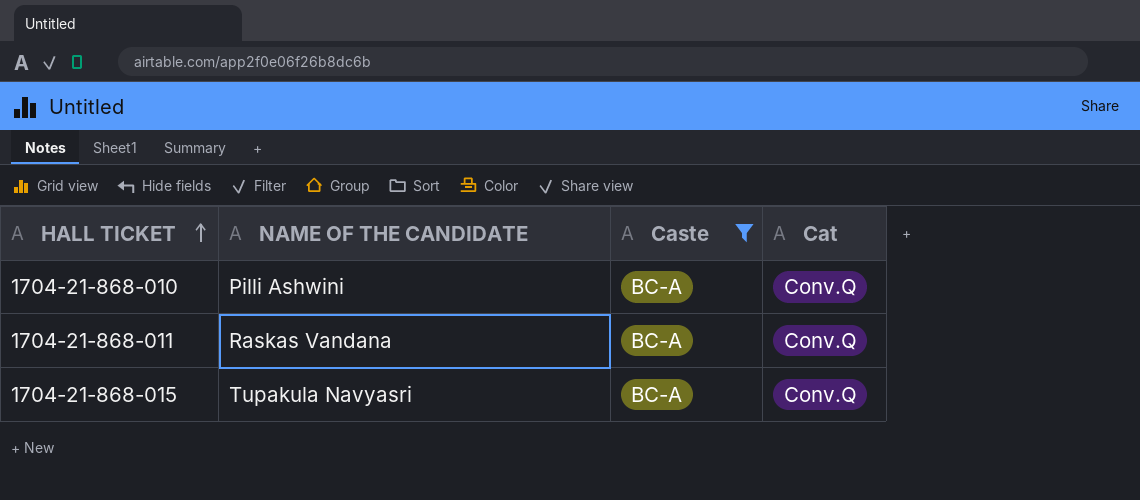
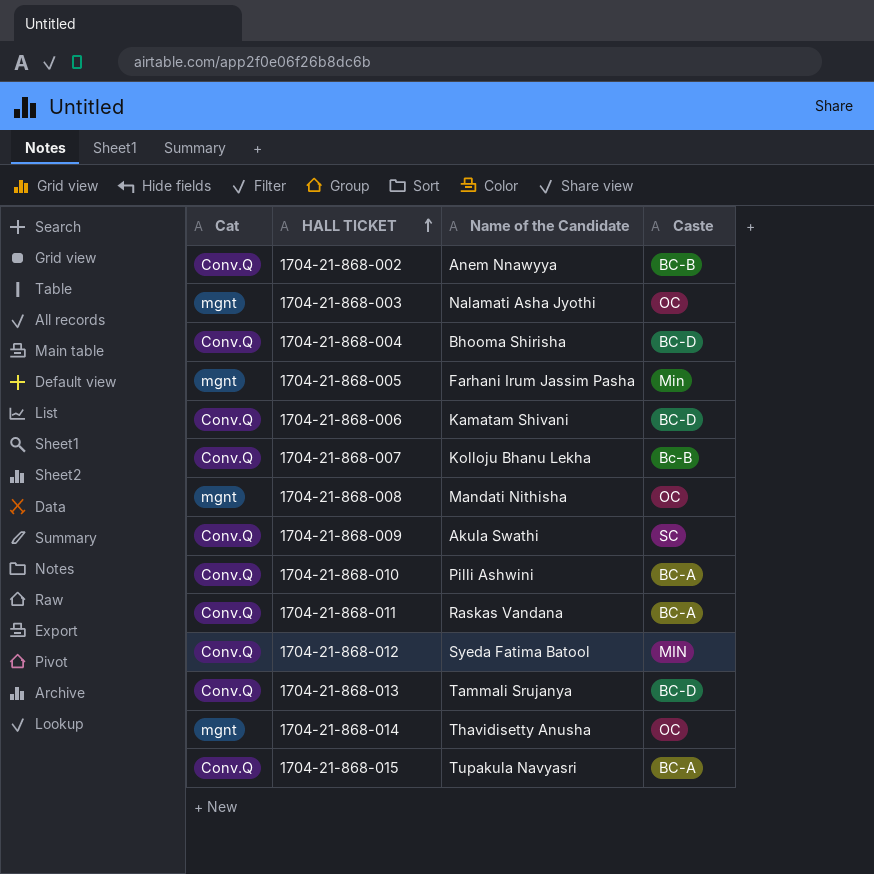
filter: Caste = BC-A -> none
column Cat | position: 4 -> 1
column name: NAME OF THE CANDIDATE -> Name of the Candidate

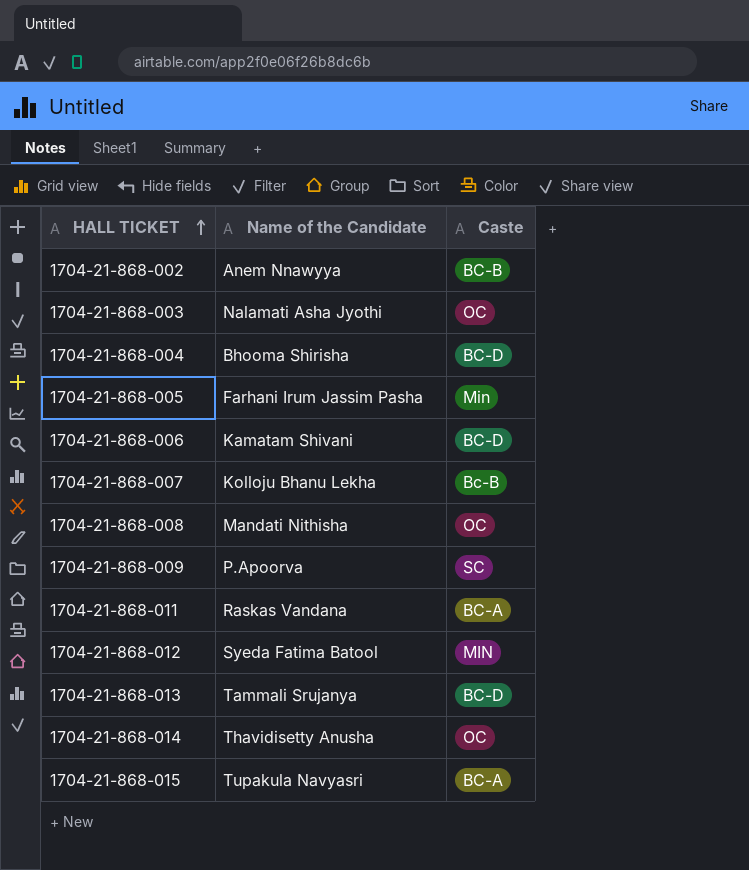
column Cat | position: 1 -> none
row 1704-21-868-010: Conv.Q | Pilli Ashwini | BC-A -> none
1704-21-868-009 | Name of the Candidate: Akula Swathi -> P.Apoorva

